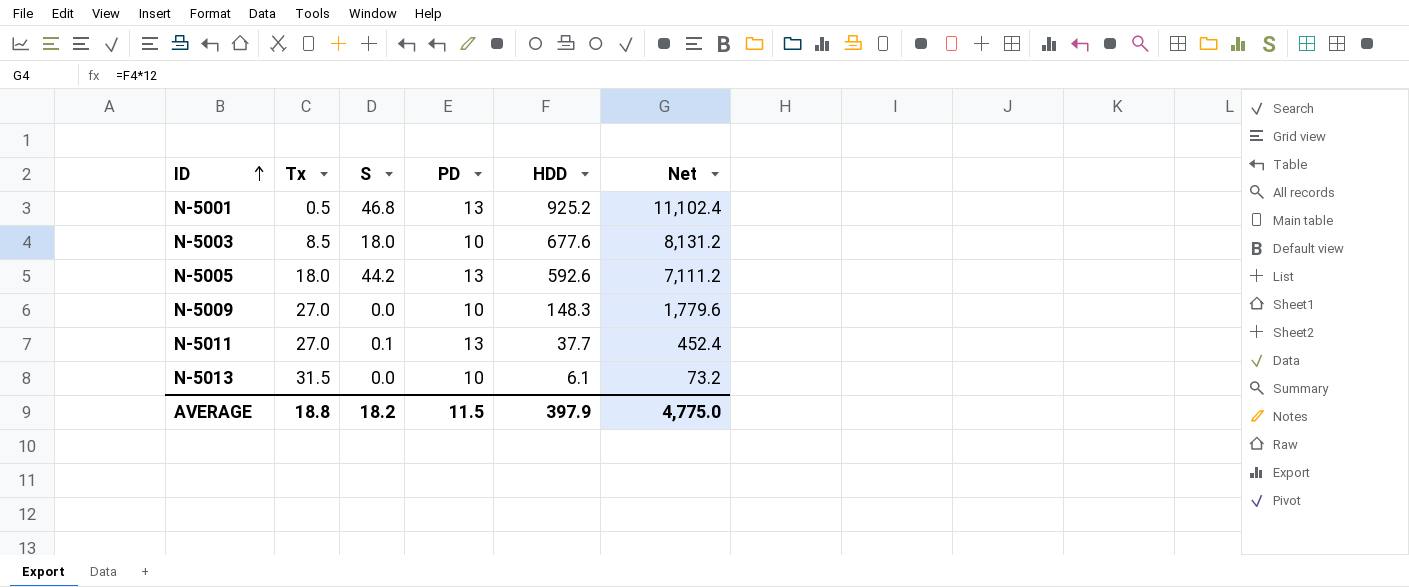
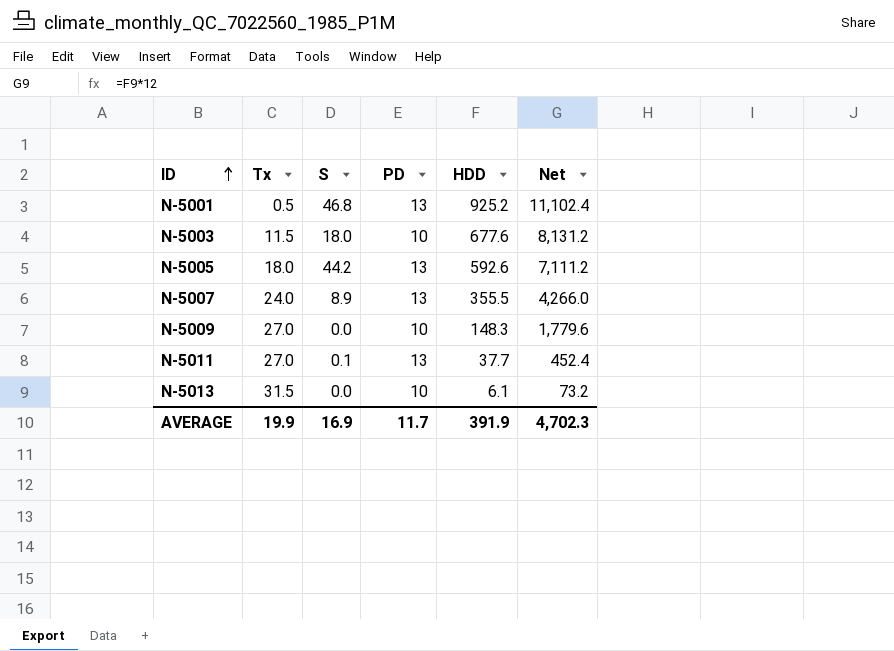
N-5003 | Tx: 8.5 -> 11.5
row N-5007: none -> 24.0 | 8.9 | 13 | 355.5 | 4,266.0
AVERAGE | Tx: 18.8 -> 19.9
AVERAGE | S: 18.2 -> 16.9
AVERAGE | PD: 11.5 -> 11.7
AVERAGE | HDD: 397.9 -> 391.9
AVERAGE | Net: 4,775.0 -> 4,702.3

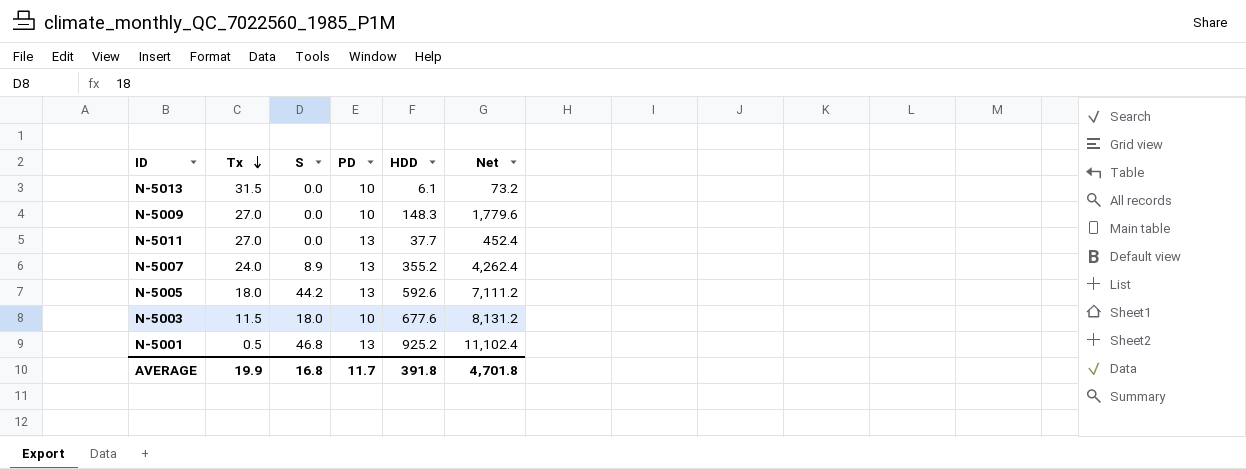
row order: ID ascending -> Tx descending
N-5011 | S: 0.1 -> 0.0
N-5007 | HDD: 355.5 -> 355.2
N-5007 | Net: 4,266.0 -> 4,262.4
AVERAGE | S: 16.9 -> 16.8
AVERAGE | HDD: 391.9 -> 391.8
AVERAGE | Net: 4,702.3 -> 4,701.8

